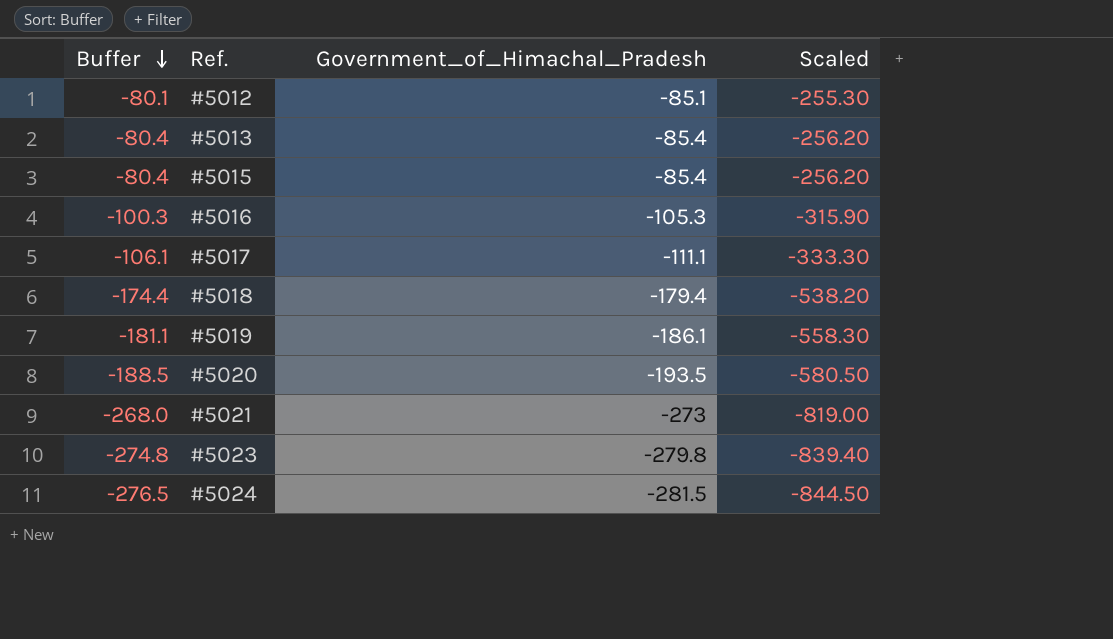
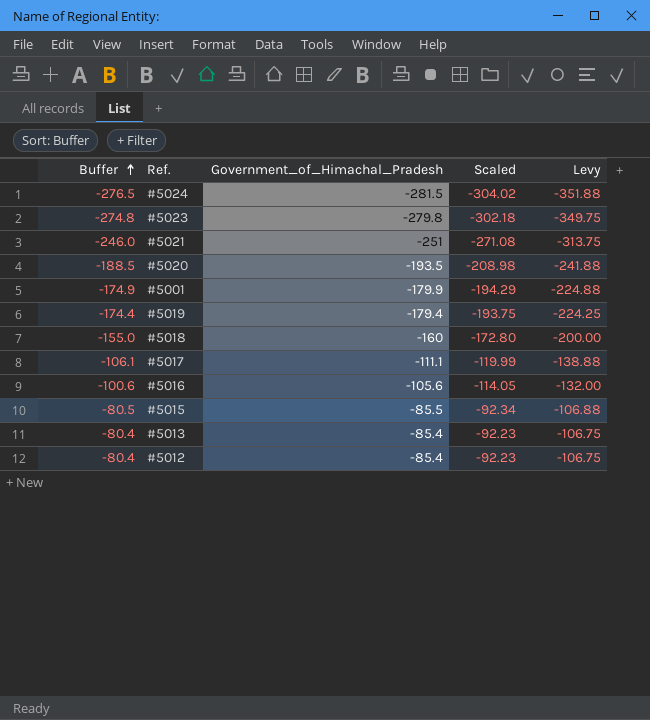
row order: Buffer descending -> Buffer ascending
column Scaled | formula: [Government_of_Himachal_Pradesh] * 3 -> [Government_of_Himachal_Pradesh] * 1.08
column Levy | formula: none -> [Government_of_Himachal_Pradesh] * 1.25
#5021 | Buffer: -268.0 -> -246.0
#5021 | Government_of_Himachal_Pradesh: -273 -> -251
row #5001: none -> -174.9 | -179.9 | -194.29 | -224.88
#5019 | Buffer: -181.1 -> -174.4
#5019 | Government_of_Himachal_Pradesh: -186.1 -> -179.4
#5018 | Buffer: -174.4 -> -155.0
#5018 | Government_of_Himachal_Pradesh: -179.4 -> -160
#5016 | Buffer: -100.3 -> -100.6
#5016 | Government_of_Himachal_Pradesh: -105.3 -> -105.6
#5015 | Buffer: -80.4 -> -80.5
#5015 | Government_of_Himachal_Pradesh: -85.4 -> -85.5
#5012 | Buffer: -80.1 -> -80.4
#5012 | Government_of_Himachal_Pradesh: -85.1 -> -85.4

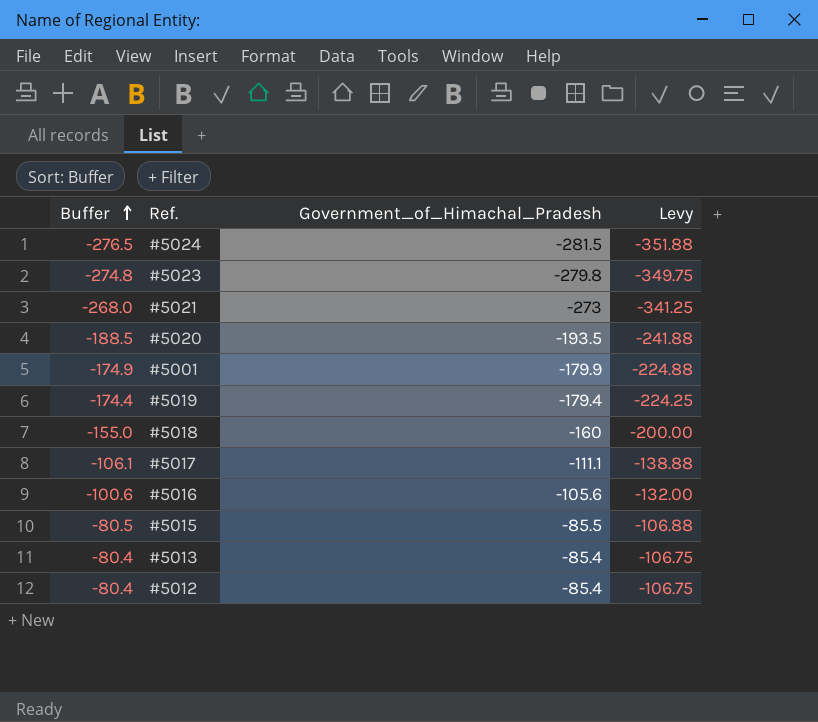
column Scaled | formula: [Government_of_Himachal_Pradesh] * 1.08 -> none
#5021 | Buffer: -246.0 -> -268.0
#5021 | Government_of_Himachal_Pradesh: -251 -> -273
#5021 | Levy: -313.75 -> -341.25

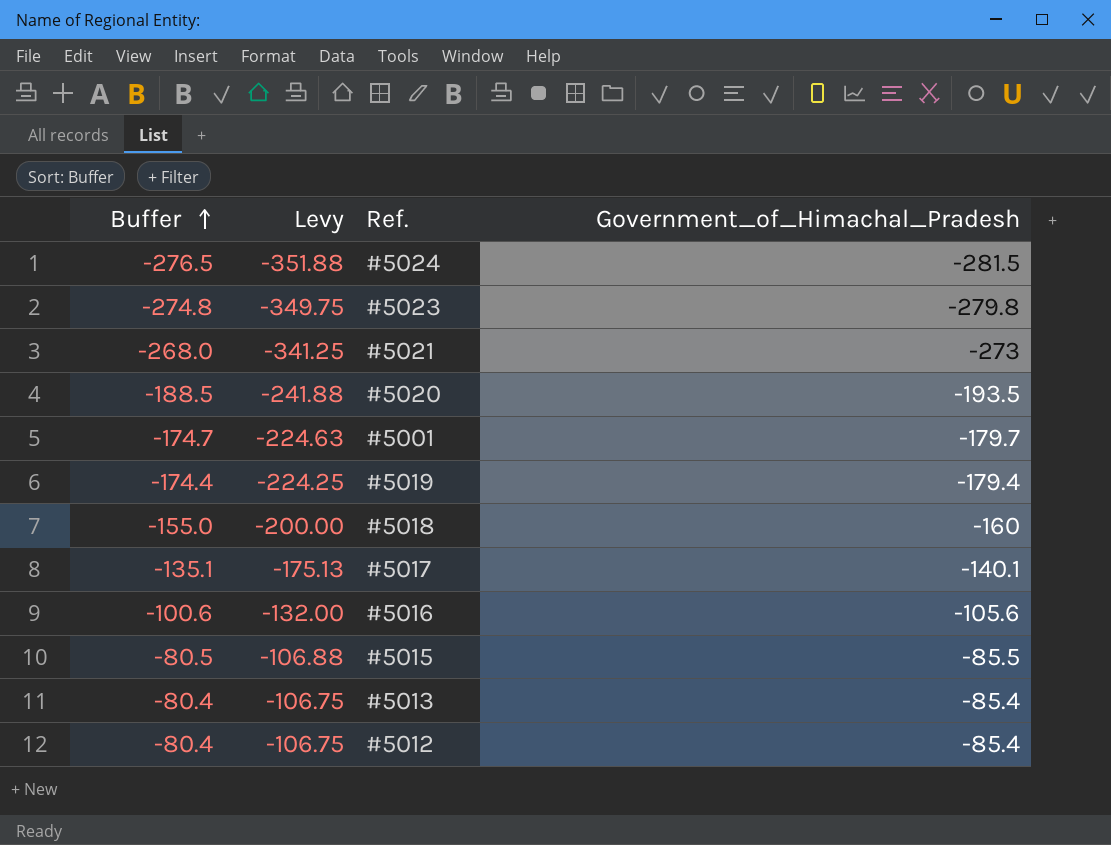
column Levy | position: 4 -> 2
#5001 | Buffer: -174.9 -> -174.7
#5001 | Levy: -224.88 -> -224.63
#5001 | Government_of_Himachal_Pradesh: -179.9 -> -179.7
#5017 | Buffer: -106.1 -> -135.1
#5017 | Levy: -138.88 -> -175.13
#5017 | Government_of_Himachal_Pradesh: -111.1 -> -140.1

